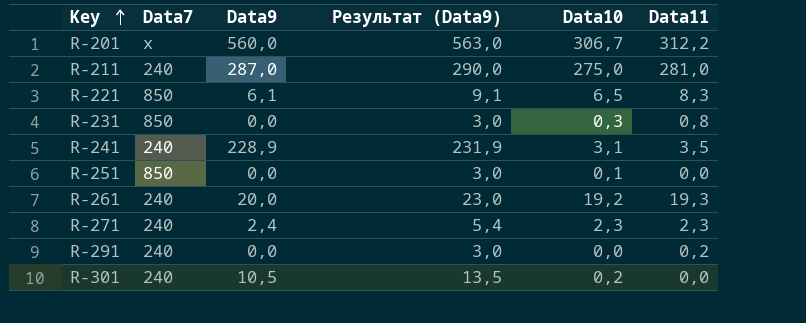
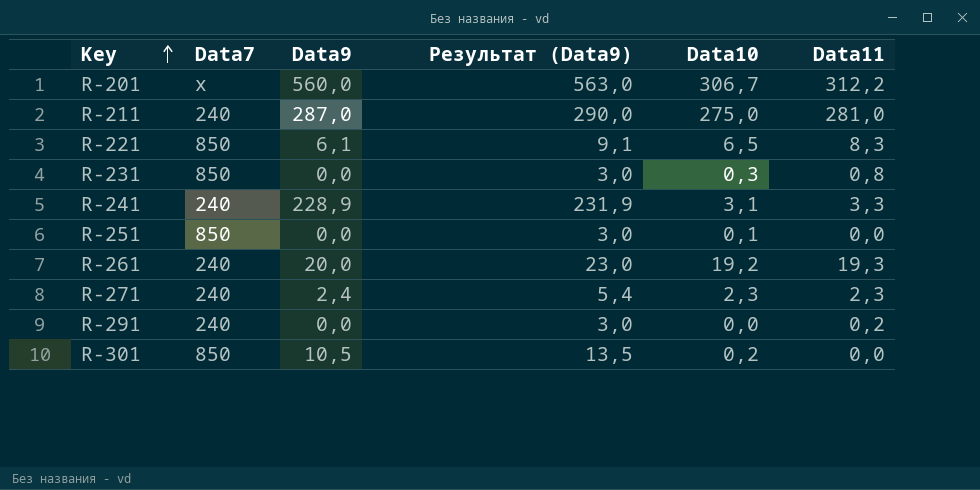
R-241 | Data11: 3,5 -> 3,3
R-301 | Data7: 240 -> 850

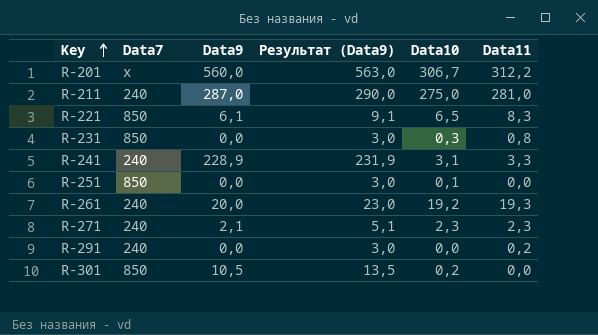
R-271 | Data9: 2,4 -> 2,1
R-271 | Результат (Data9): 5,4 -> 5,1

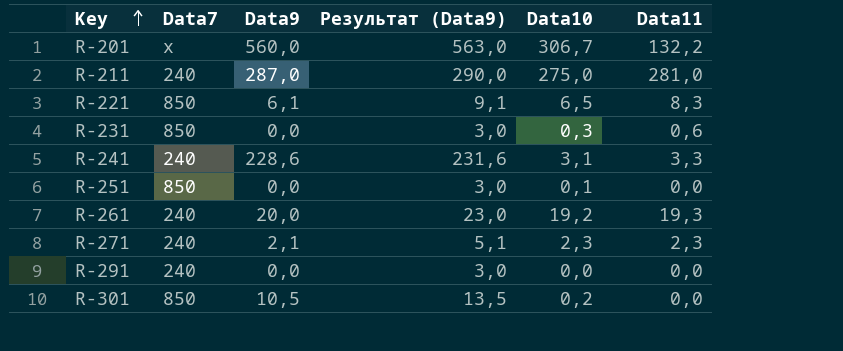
R-201 | Data11: 312,2 -> 132,2
R-231 | Data11: 0,8 -> 0,6
R-241 | Data9: 228,9 -> 228,6
R-241 | Результат (Data9): 231,9 -> 231,6
R-291 | Data11: 0,2 -> 0,0

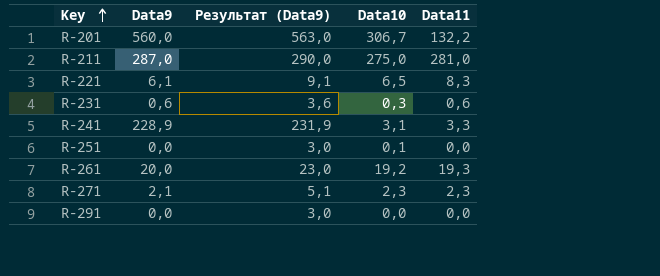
column Data7 | position: 2 -> none
row R-301: 850 | 10,5 | 13,5 | 0,2 | 0,0 -> none
R-231 | Data9: 0,0 -> 0,6
R-231 | Результат (Data9): 3,0 -> 3,6
R-241 | Data9: 228,6 -> 228,9
R-241 | Результат (Data9): 231,6 -> 231,9

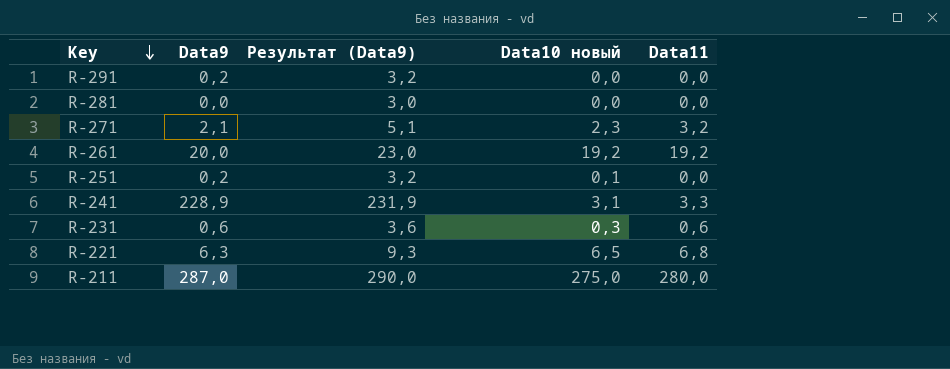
row order: Key ascending -> Key descending
column name: Data10 -> Data10 новый
row R-201: 560,0 | 563,0 | 306,7 | 132,2 -> none
R-291 | Data9: 0,0 -> 0,2
R-291 | Результат (Data9): 3,0 -> 3,2
row R-281: none -> 0,0 | 3,0 | 0,0 | 0,0
R-271 | Data11: 2,3 -> 3,2
R-261 | Data11: 19,3 -> 19,2
R-251 | Data9: 0,0 -> 0,2
R-251 | Результат (Data9): 3,0 -> 3,2
R-221 | Data9: 6,1 -> 6,3
R-221 | Результат (Data9): 9,1 -> 9,3
R-221 | Data11: 8,3 -> 6,8
R-211 | Data11: 281,0 -> 280,0

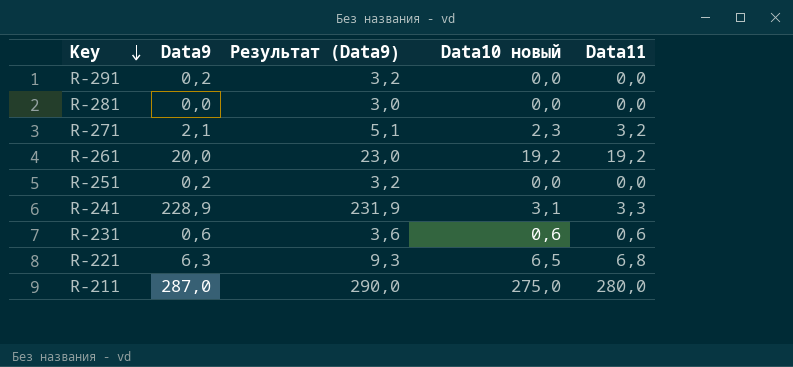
R-251 | Data10 новый: 0,1 -> 0,0
R-231 | Data10 новый: 0,3 -> 0,6

